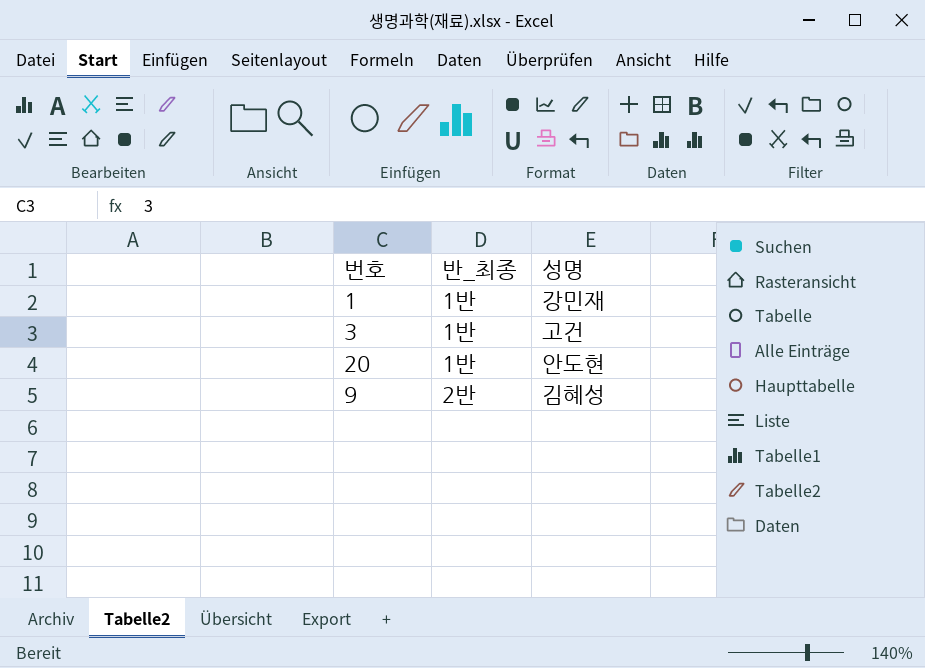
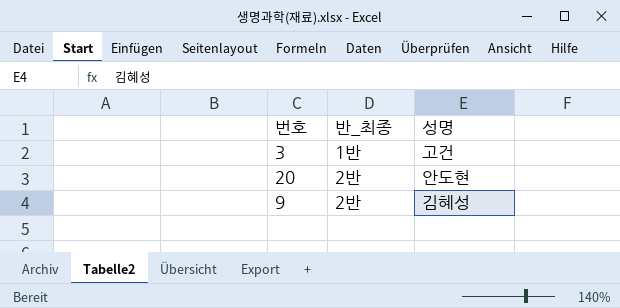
row 1: 1반 | 강민재 -> none
20 | 반_최종: 1반 -> 2반

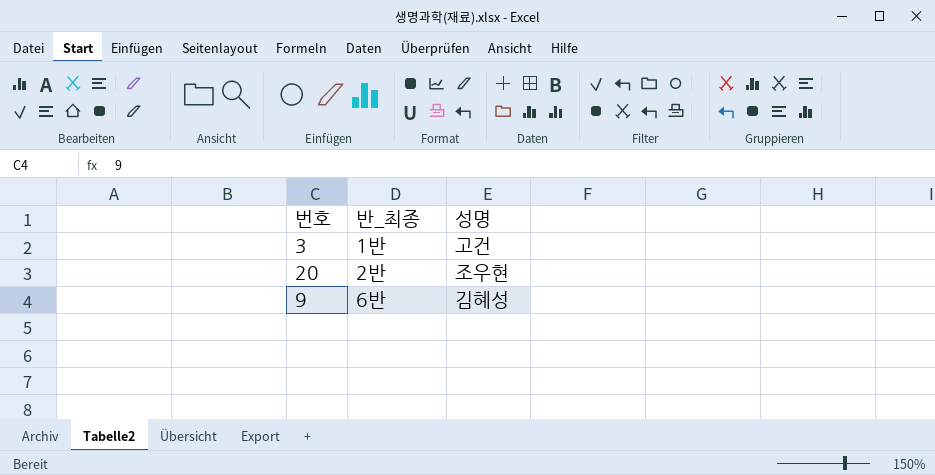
20 | 성명: 안도현 -> 조우현
9 | 반_최종: 2반 -> 6반

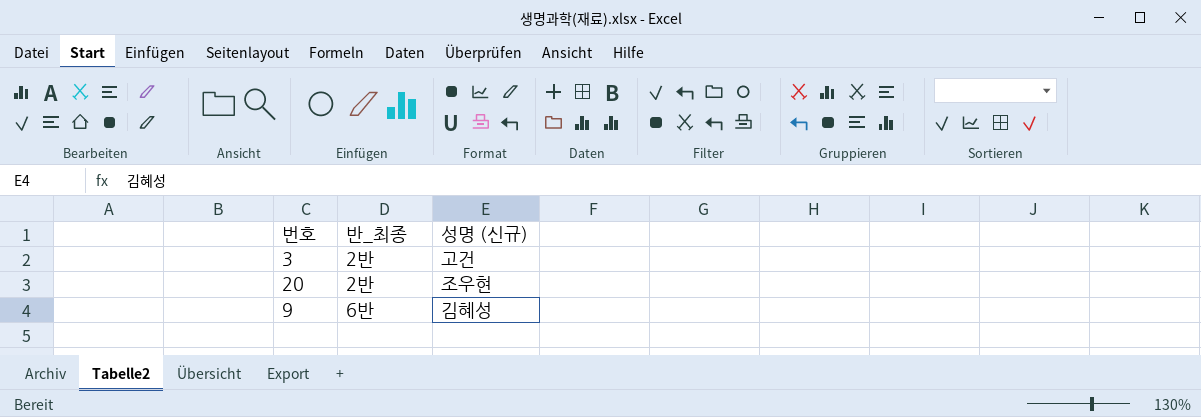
column name: 성명 -> 성명 (신규)
3 | 반_최종: 1반 -> 2반

